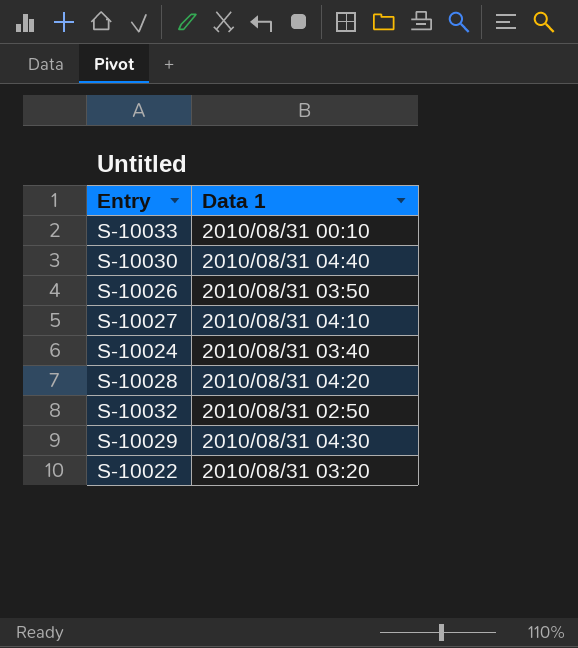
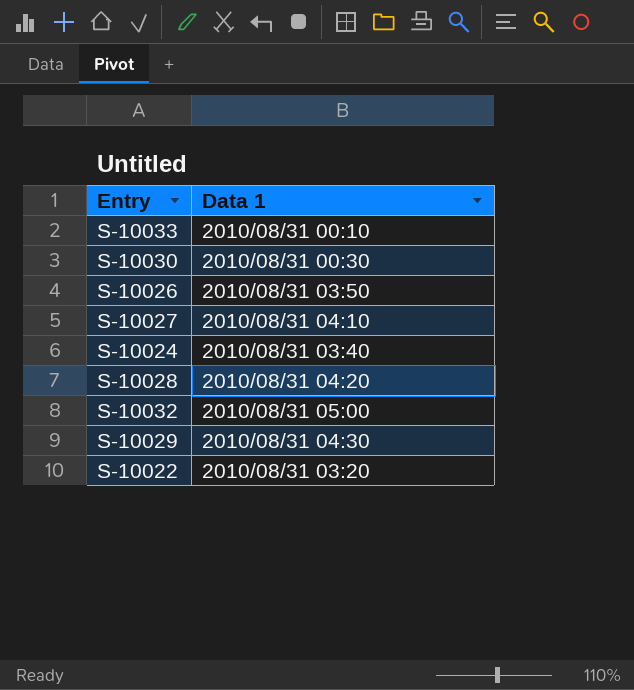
S-10030 | Data 1: 2010/08/31 04:40 -> 2010/08/31 00:30
S-10032 | Data 1: 2010/08/31 02:50 -> 2010/08/31 05:00

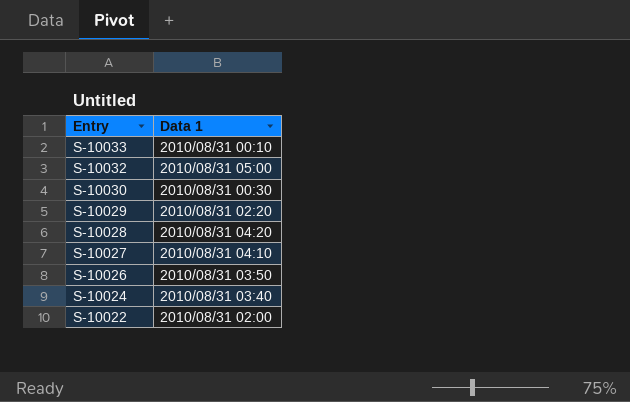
row order: none -> Entry descending
S-10029 | Data 1: 2010/08/31 04:30 -> 2010/08/31 02:20
S-10022 | Data 1: 2010/08/31 03:20 -> 2010/08/31 02:00

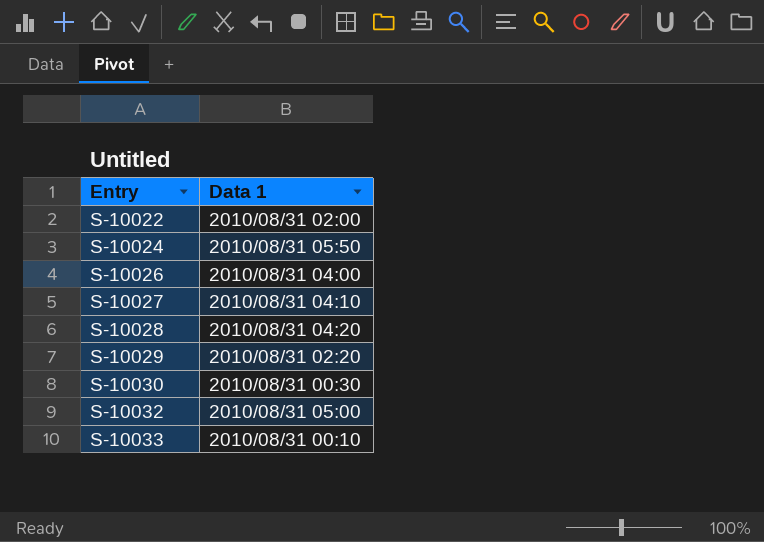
row order: Entry descending -> Entry ascending
S-10024 | Data 1: 2010/08/31 03:40 -> 2010/08/31 05:50
S-10026 | Data 1: 2010/08/31 03:50 -> 2010/08/31 04:00

